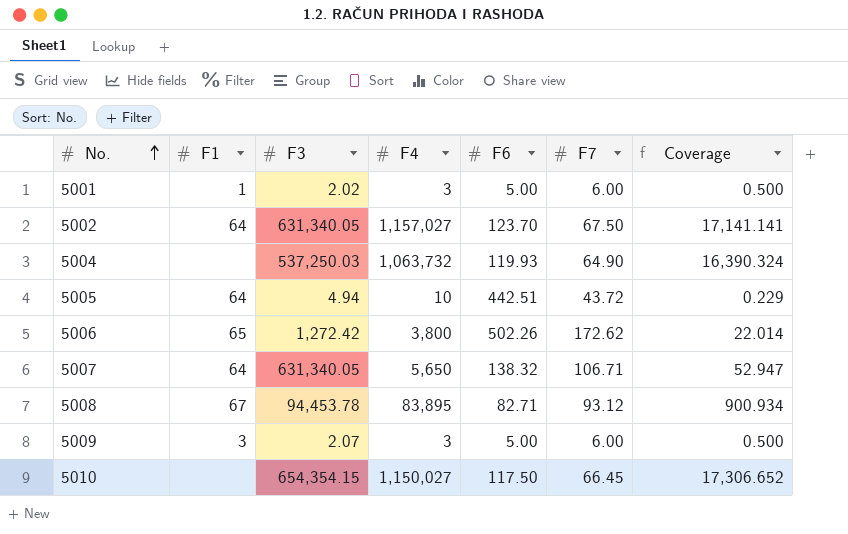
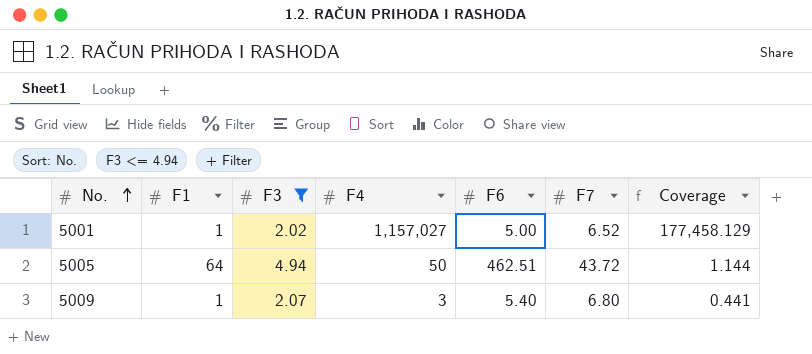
filter: none -> F3 <= 4.94
5001 | F4: 3 -> 1,157,027
5001 | F7: 6.00 -> 6.52
5001 | Coverage: 0.500 -> 177,458.129
5005 | F4: 10 -> 50
5005 | F6: 442.51 -> 462.51
5005 | Coverage: 0.229 -> 1.144
5009 | F1: 3 -> 1
5009 | F6: 5.00 -> 5.40
5009 | F7: 6.00 -> 6.80
5009 | Coverage: 0.500 -> 0.441

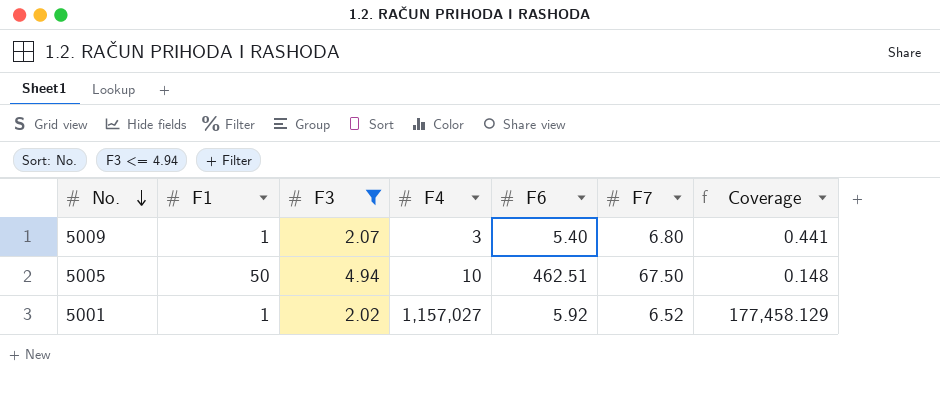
row order: No. ascending -> No. descending
5005 | F1: 64 -> 50
5005 | F4: 50 -> 10
5005 | F7: 43.72 -> 67.50
5005 | Coverage: 1.144 -> 0.148
5001 | F6: 5.00 -> 5.92

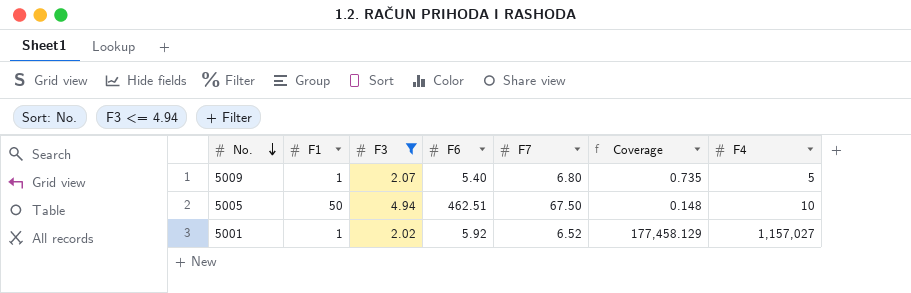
column F4 | position: 4 -> 7
5009 | Coverage: 0.441 -> 0.735
5009 | F4: 3 -> 5

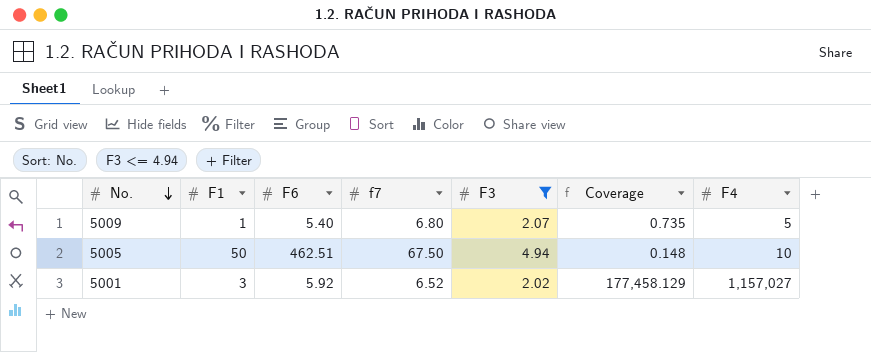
column name: F7 -> f7
column F3 | position: 3 -> 5
5001 | F1: 1 -> 3

